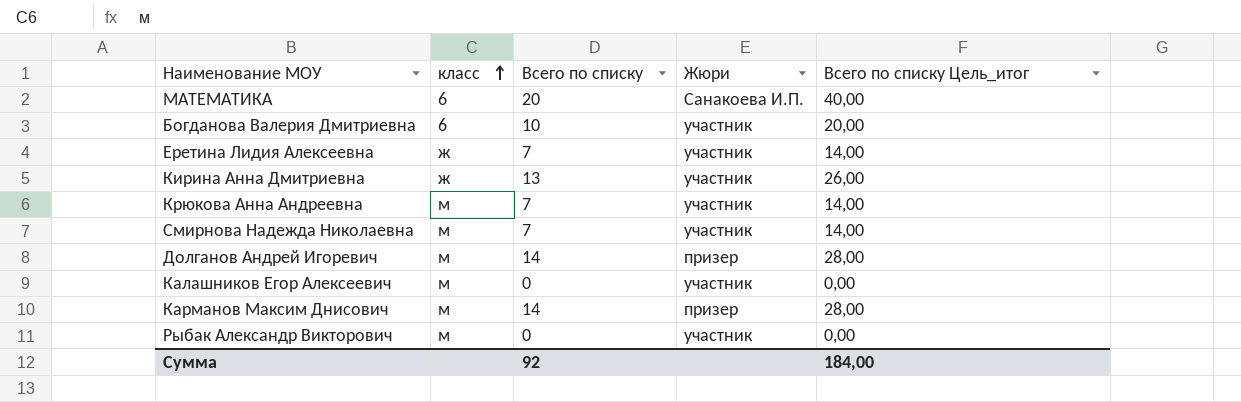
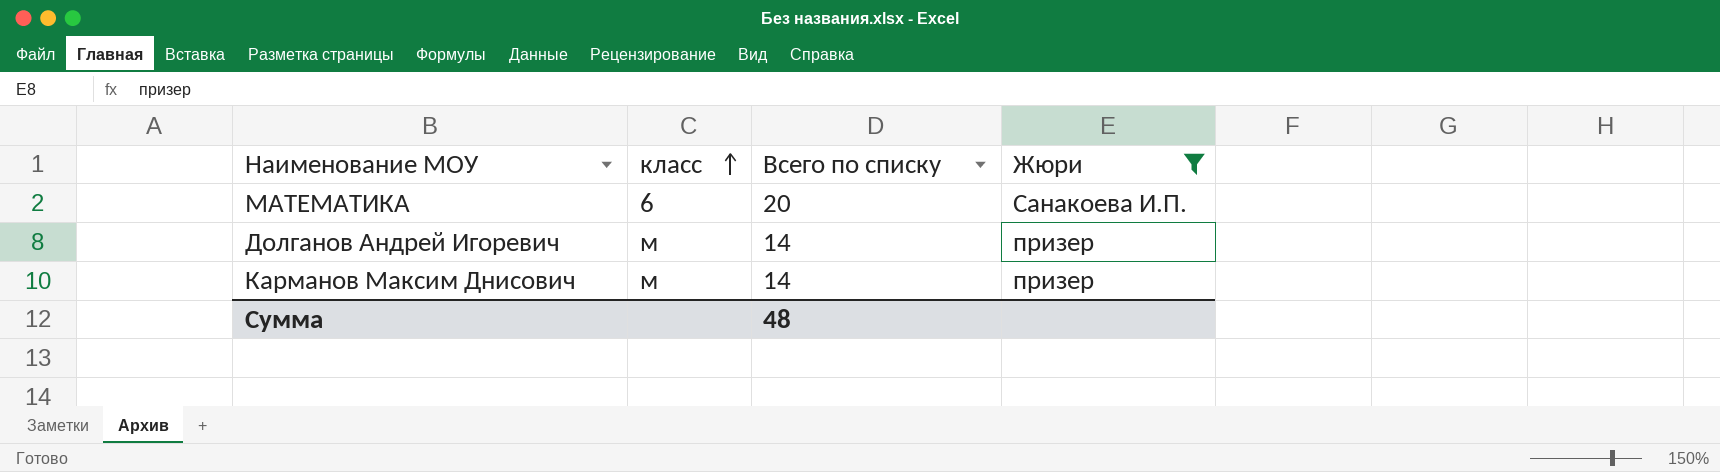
filter: none -> Жюри != участник
column Всего по списку Цель_итог | formula: [Всего по списку] * 2 -> none
Сумма | Всего по списку: 92 -> 48

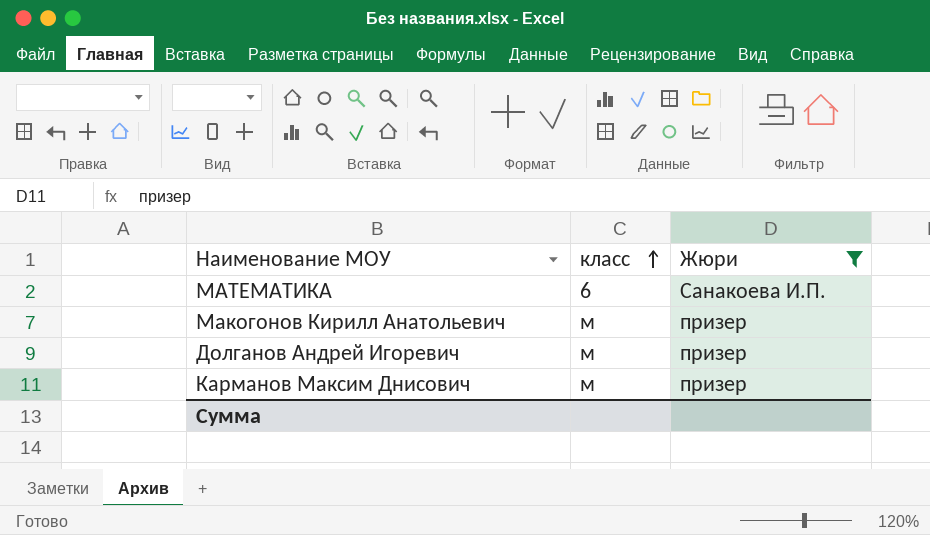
column Всего по списку | position: 3 -> none
row Макогонов Кирилл Анатольевич: none -> м | призер

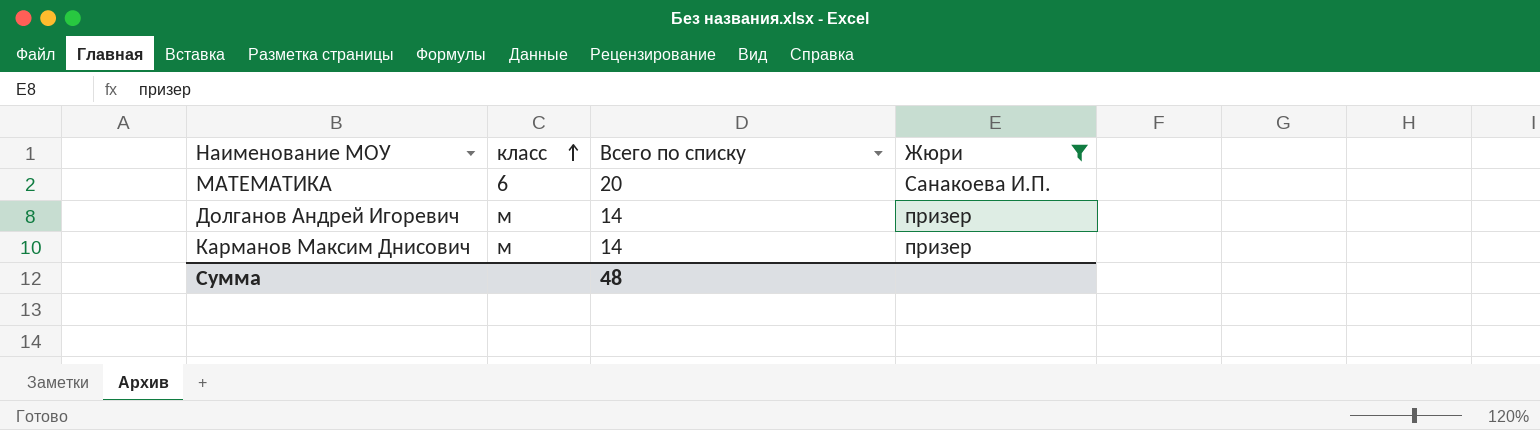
column Всего по списку | position: none -> 3
row Макогонов Кирилл Анатольевич: м | призер -> none

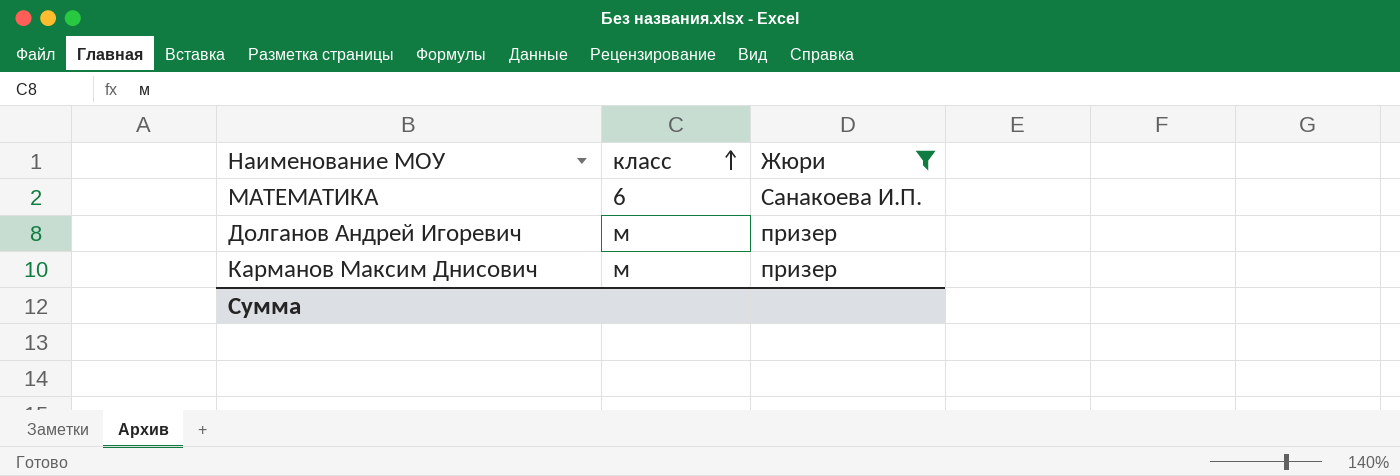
column Всего по списку | position: 3 -> none

